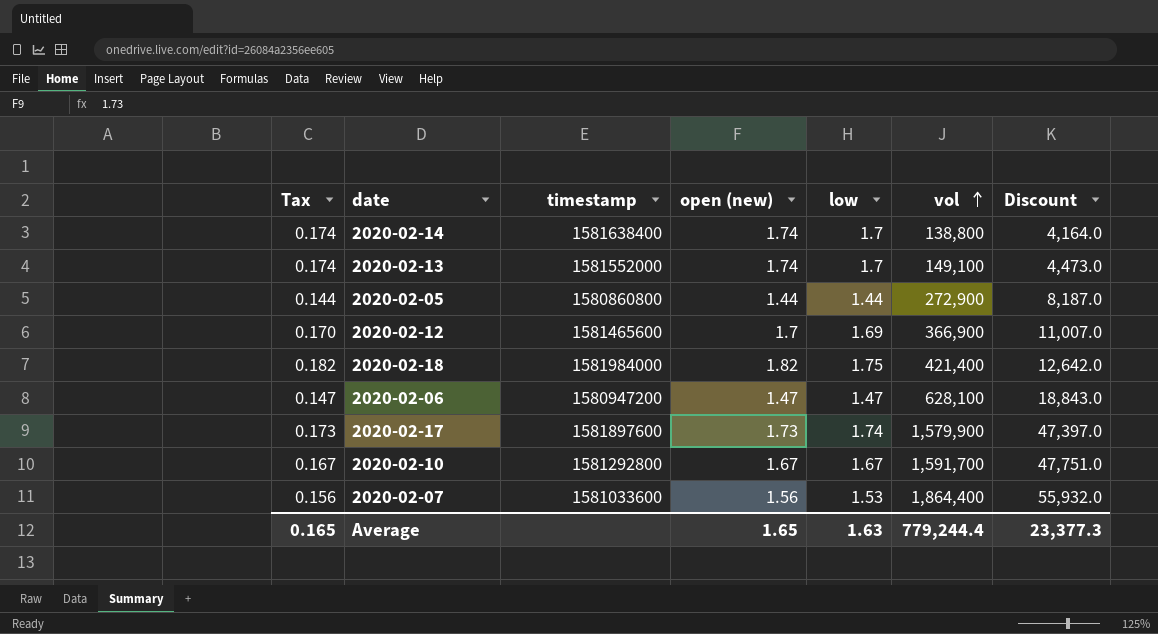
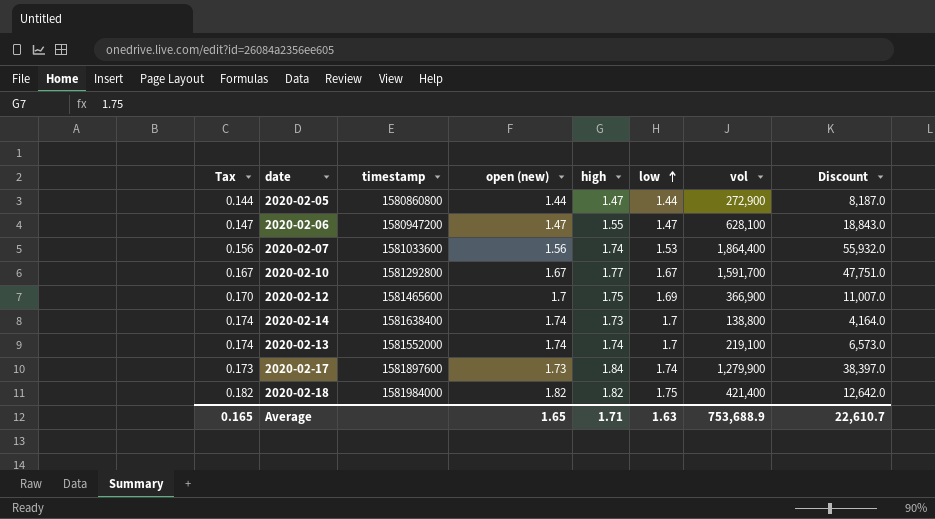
row order: vol ascending -> low ascending
column high | position: none -> 5
2020-02-13 | vol: 149,100 -> 219,100
2020-02-13 | Discount: 4,473.0 -> 6,573.0
2020-02-17 | vol: 1,579,900 -> 1,279,900
2020-02-17 | Discount: 47,397.0 -> 38,397.0
Average | vol: 779,244.4 -> 753,688.9
Average | Discount: 23,377.3 -> 22,610.7

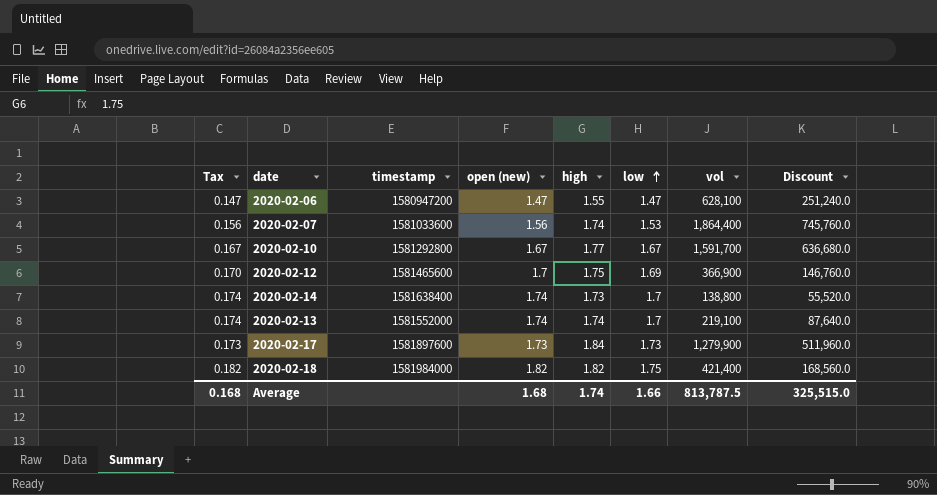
column Discount | formula: [vol] * 0.03 -> [vol] * 0.4
row 2020-02-05: 0.144 | 1580860800 | 1.44 | 1.47 | 1.44 | 272,900 | 8,187.0 -> none
2020-02-17 | low: 1.74 -> 1.73
Average | Tax: 0.165 -> 0.168
Average | open (new): 1.65 -> 1.68
Average | high: 1.71 -> 1.74
Average | low: 1.63 -> 1.66
Average | vol: 753,688.9 -> 813,787.5
Average | Discount: 22,610.7 -> 325,515.0

